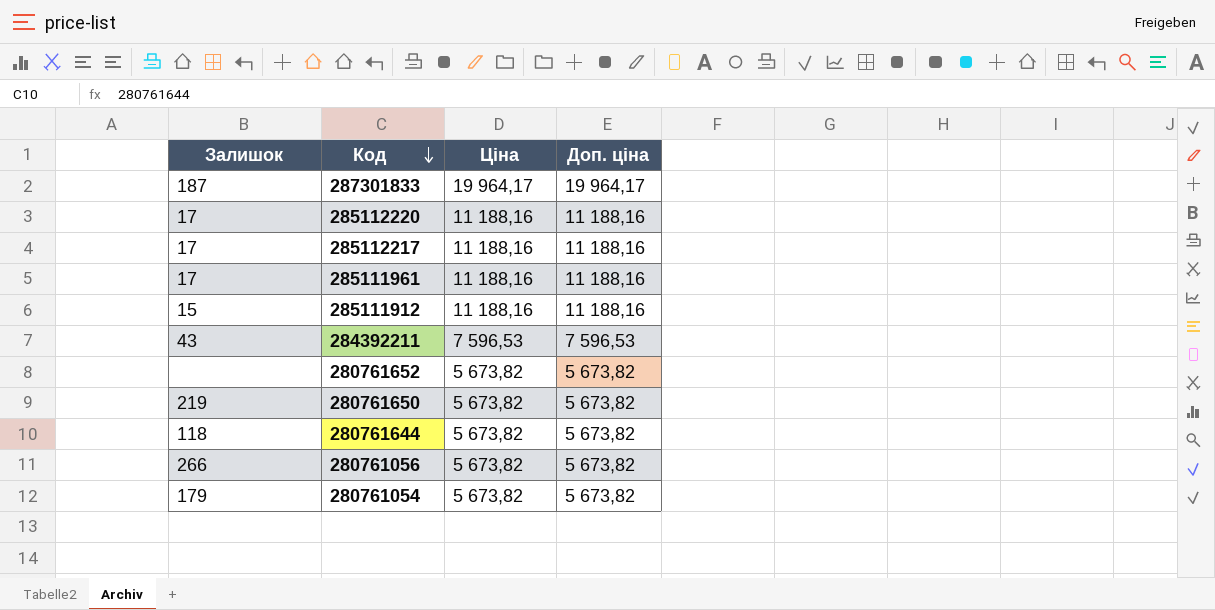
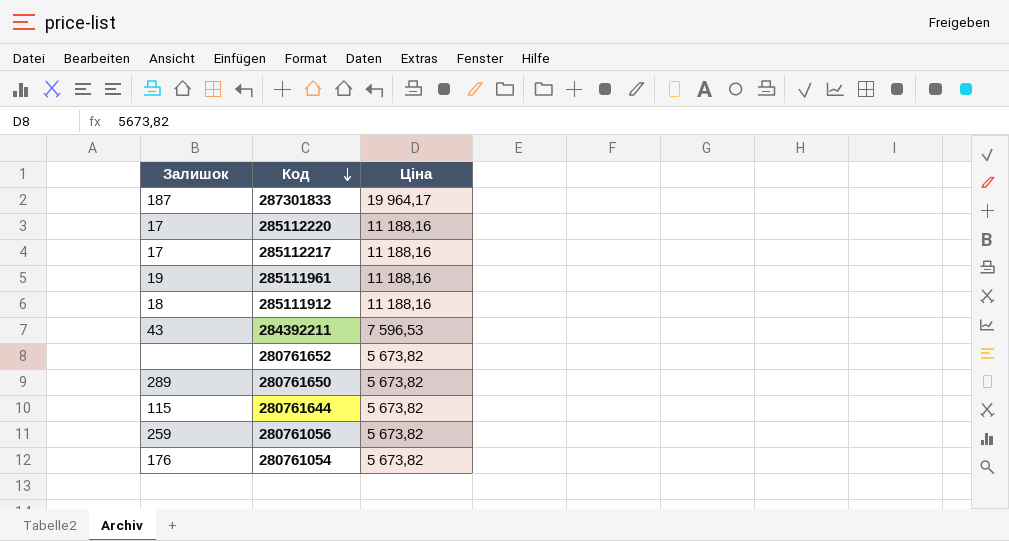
column Доп. ціна | position: 4 -> none
285111961 | Залишок: 17 -> 19
285111912 | Залишок: 15 -> 18
280761650 | Залишок: 219 -> 289
280761644 | Залишок: 118 -> 115
280761056 | Залишок: 266 -> 259
280761054 | Залишок: 179 -> 176

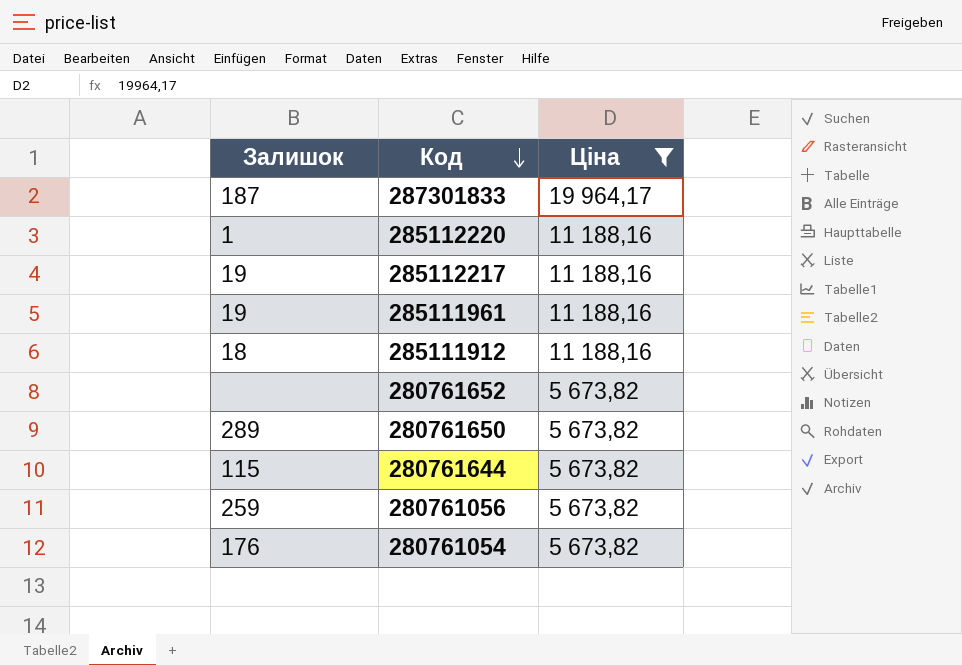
filter: none -> Ціна != 7 596,53
285112220 | Залишок: 17 -> 1
285112217 | Залишок: 17 -> 19

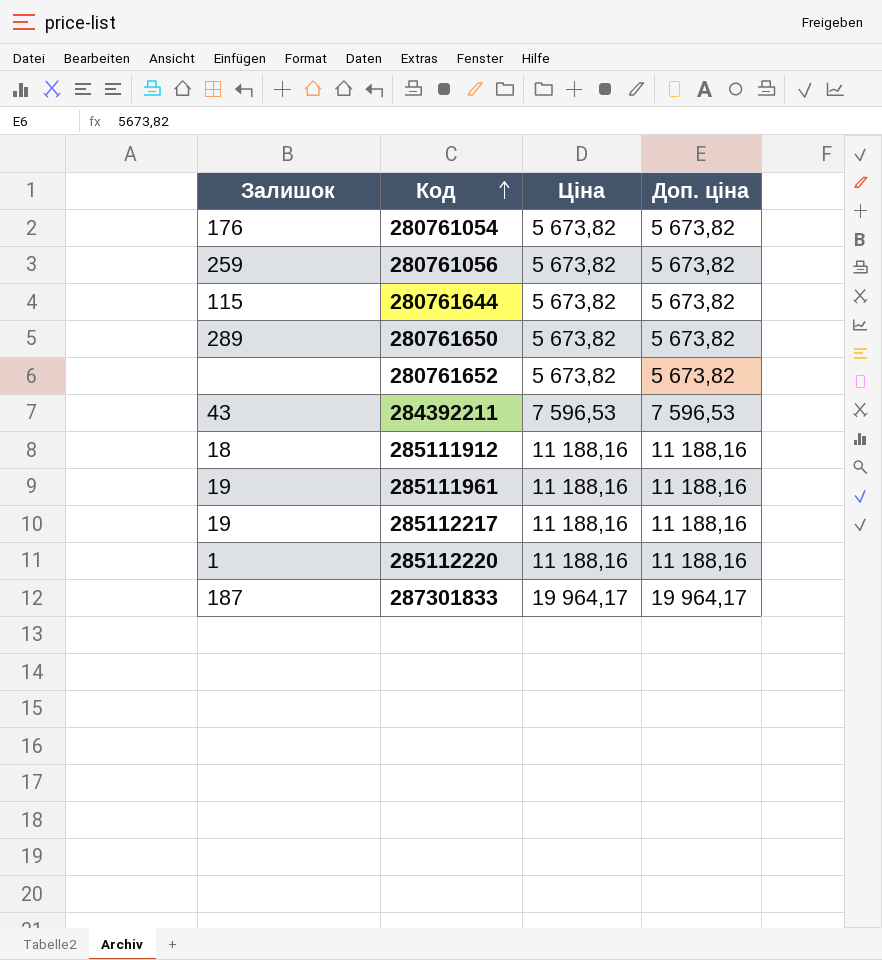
filter: Ціна != 7 596,53 -> none
row order: Код descending -> Код ascending
column Доп. ціна | position: none -> 4

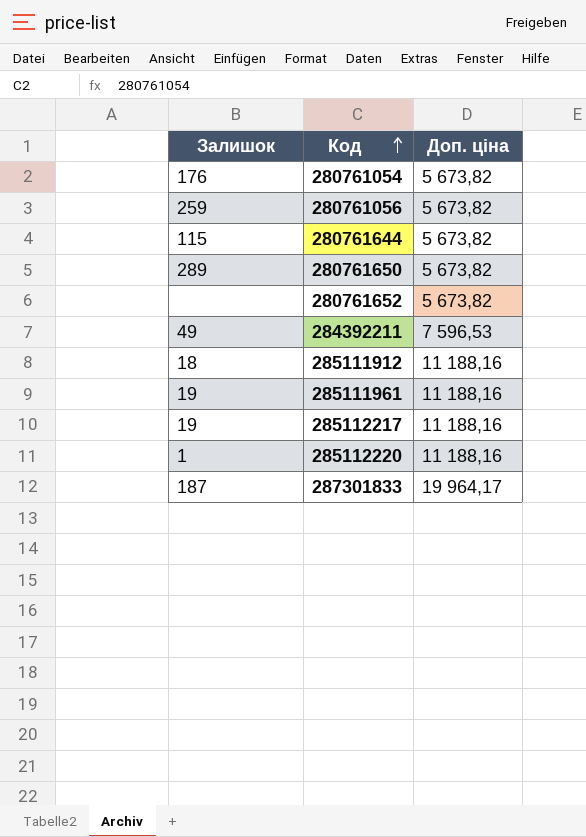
column Ціна | position: 3 -> none
284392211 | Залишок: 43 -> 49

